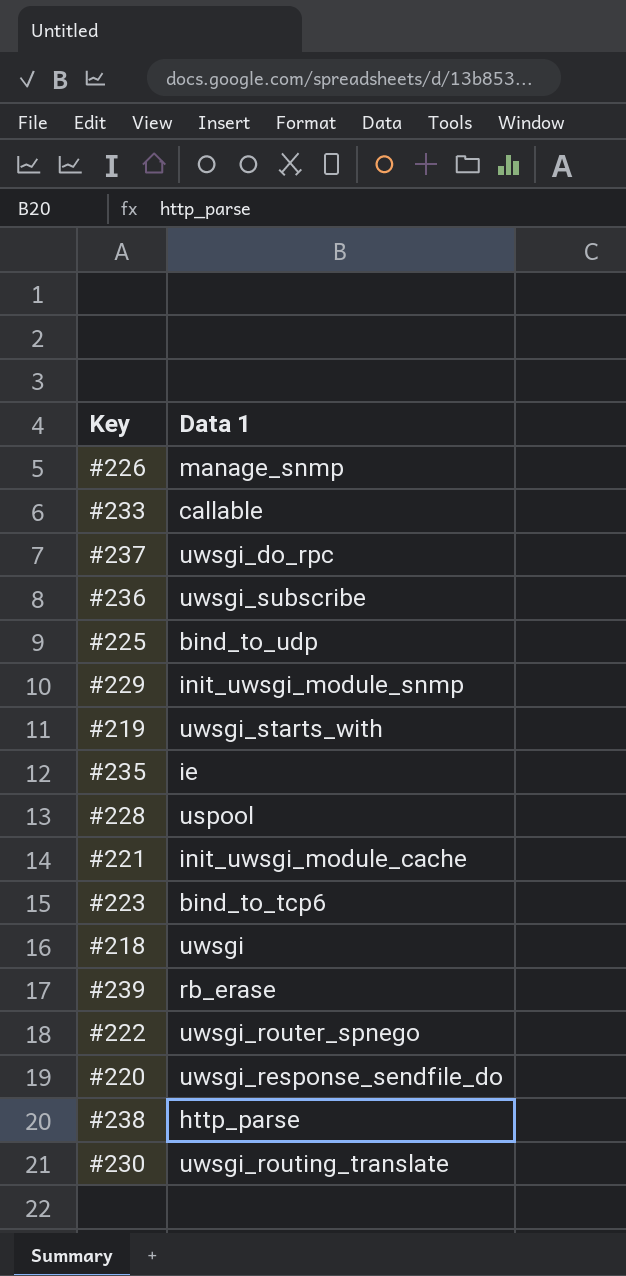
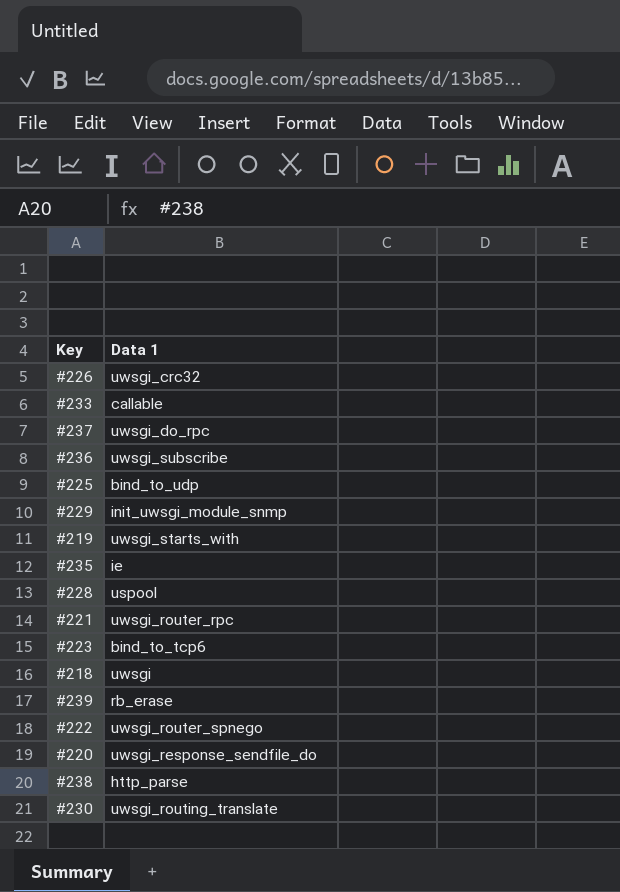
#226 | Data 1: manage_snmp -> uwsgi_crc32
#221 | Data 1: init_uwsgi_module_cache -> uwsgi_router_rpc

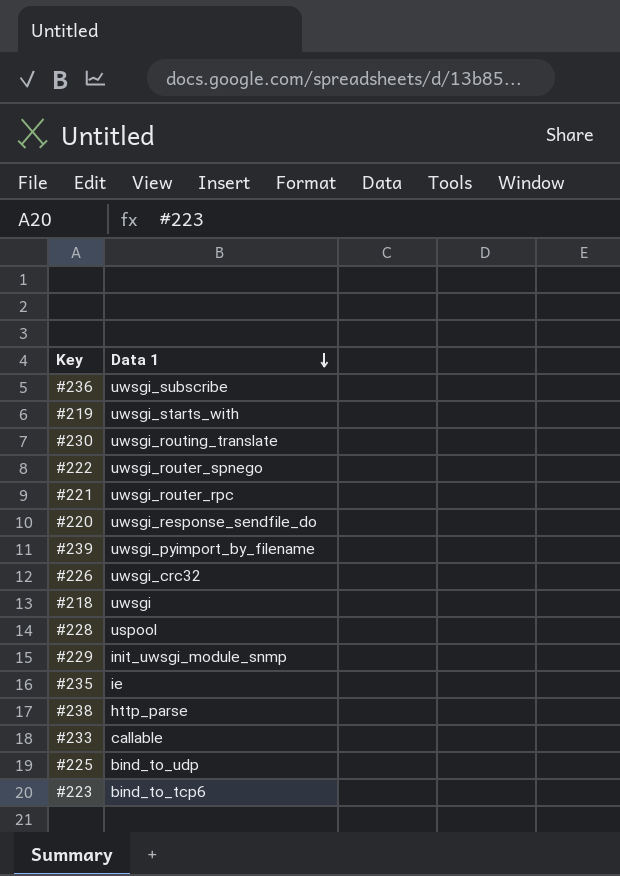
row order: none -> Data 1 descending
row #237: uwsgi_do_rpc -> none
#239 | Data 1: rb_erase -> uwsgi_pyimport_by_filename

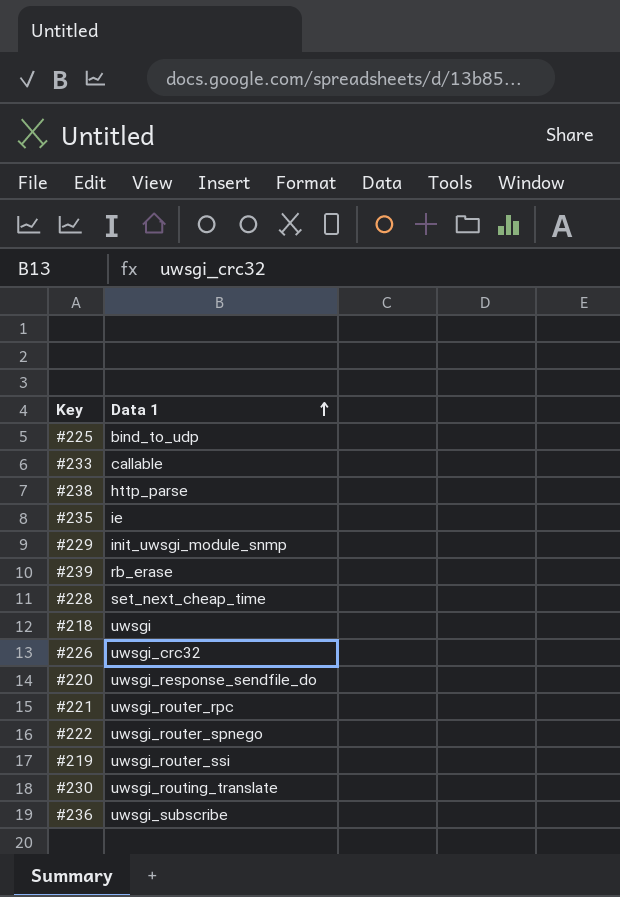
row order: Data 1 descending -> Data 1 ascending
row #223: bind_to_tcp6 -> none
#239 | Data 1: uwsgi_pyimport_by_filename -> rb_erase
#228 | Data 1: uspool -> set_next_cheap_time
#219 | Data 1: uwsgi_starts_with -> uwsgi_router_ssi

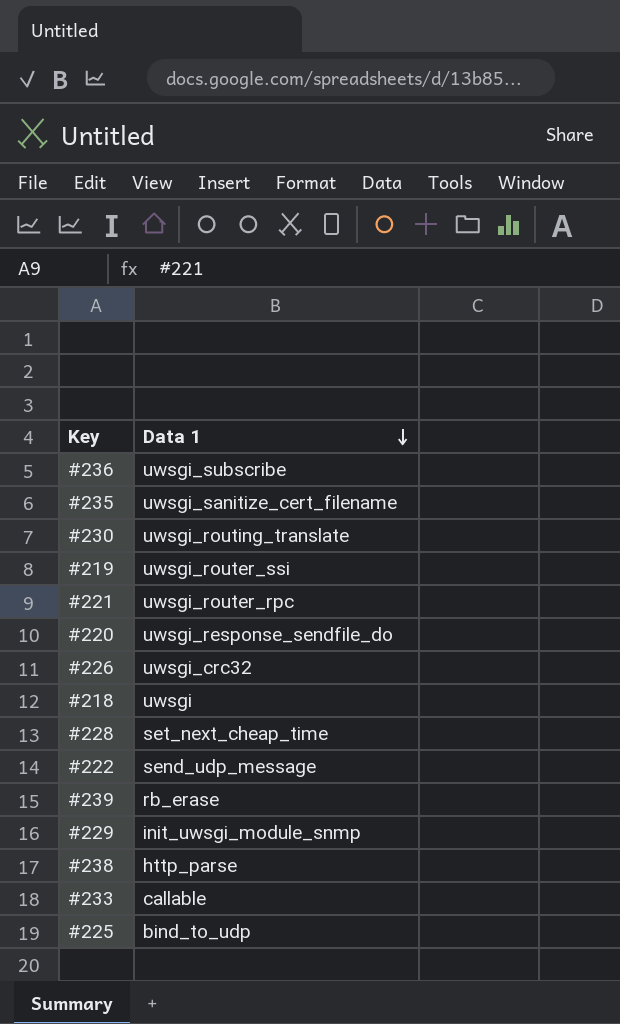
row order: Data 1 ascending -> Data 1 descending
#235 | Data 1: ie -> uwsgi_sanitize_cert_filename
#222 | Data 1: uwsgi_router_spnego -> send_udp_message

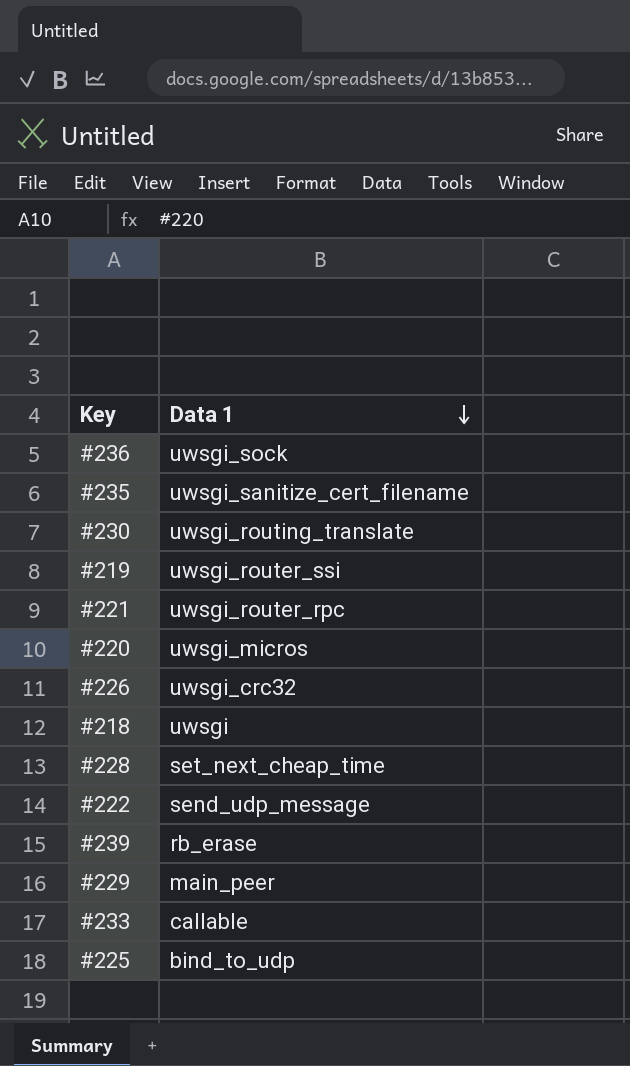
row #238: http_parse -> none
#236 | Data 1: uwsgi_subscribe -> uwsgi_sock
#220 | Data 1: uwsgi_response_sendfile_do -> uwsgi_micros
#229 | Data 1: init_uwsgi_module_snmp -> main_peer

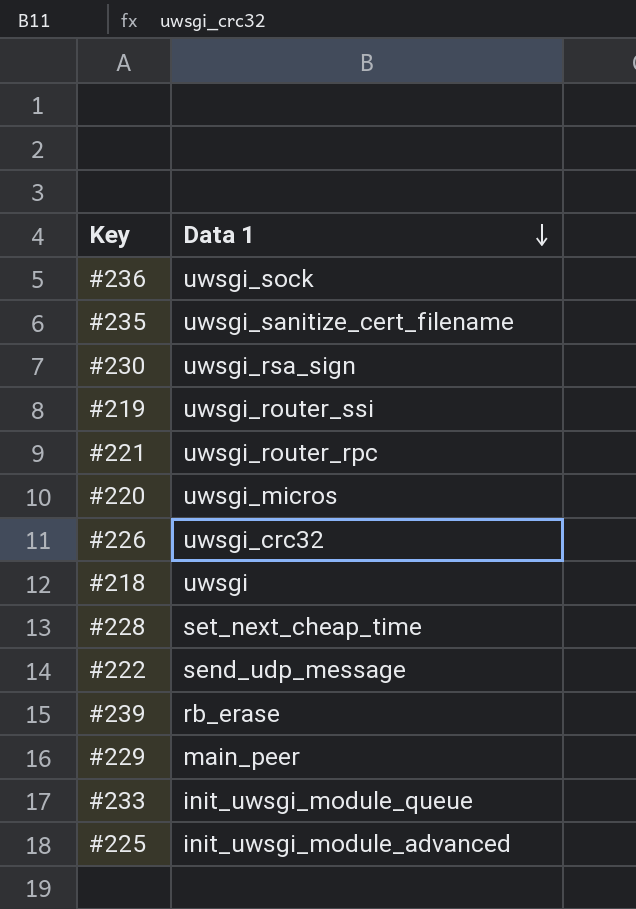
#230 | Data 1: uwsgi_routing_translate -> uwsgi_rsa_sign
#233 | Data 1: callable -> init_uwsgi_module_queue
#225 | Data 1: bind_to_udp -> init_uwsgi_module_advanced

